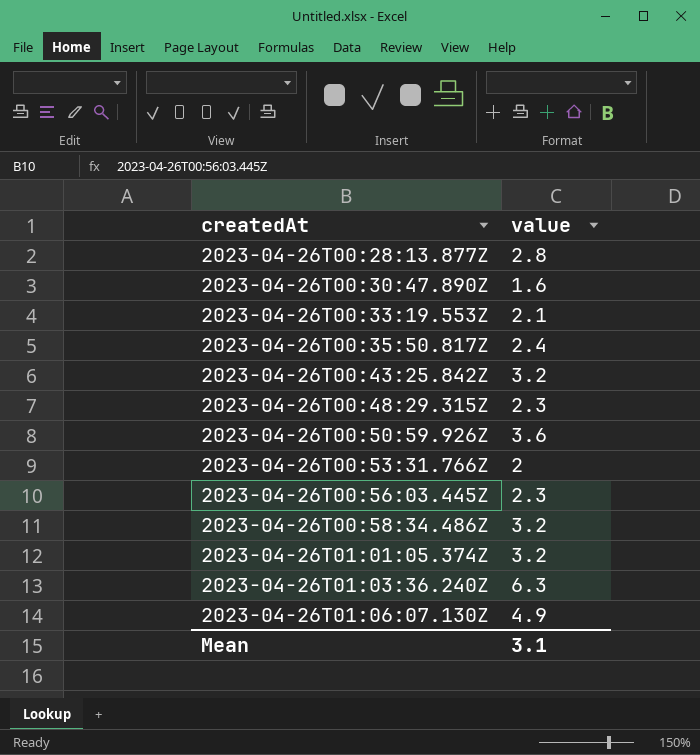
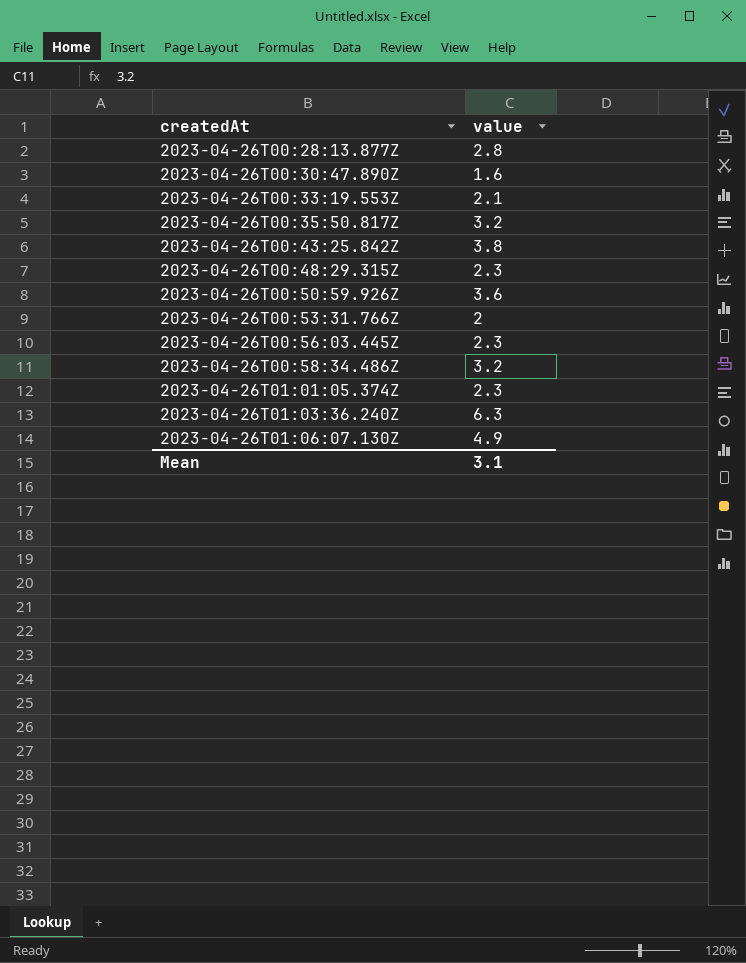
2023-04-26T00:35:50.817Z | value: 2.4 -> 3.2
2023-04-26T00:43:25.842Z | value: 3.2 -> 3.8
2023-04-26T01:01:05.374Z | value: 3.2 -> 2.3

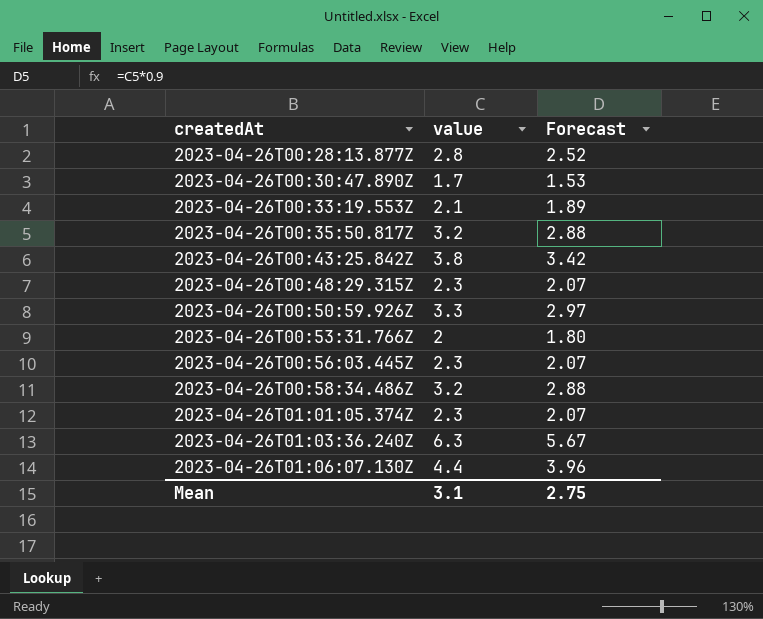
column Forecast | formula: none -> [value] * 0.9
2023-04-26T00:30:47.890Z | value: 1.6 -> 1.7
2023-04-26T00:50:59.926Z | value: 3.6 -> 3.3
2023-04-26T01:06:07.130Z | value: 4.9 -> 4.4

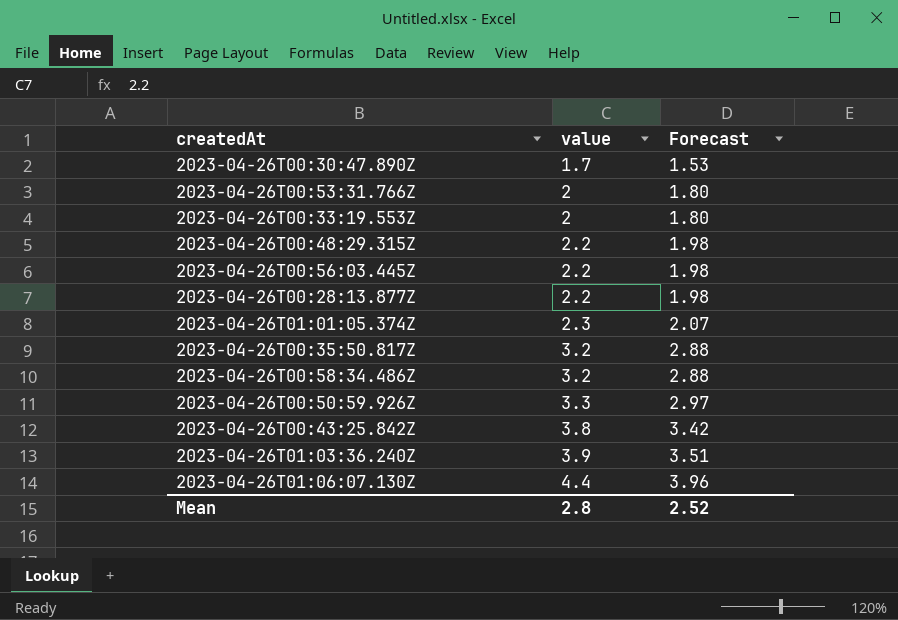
row order: createdAt ascending -> value ascending
2023-04-26T00:33:19.553Z | value: 2.1 -> 2
2023-04-26T00:33:19.553Z | Forecast: 1.89 -> 1.80
2023-04-26T00:48:29.315Z | value: 2.3 -> 2.2
2023-04-26T00:48:29.315Z | Forecast: 2.07 -> 1.98
2023-04-26T00:56:03.445Z | value: 2.3 -> 2.2
2023-04-26T00:56:03.445Z | Forecast: 2.07 -> 1.98
2023-04-26T00:28:13.877Z | value: 2.8 -> 2.2
2023-04-26T00:28:13.877Z | Forecast: 2.52 -> 1.98
2023-04-26T01:03:36.240Z | value: 6.3 -> 3.9
2023-04-26T01:03:36.240Z | Forecast: 5.67 -> 3.51
Mean | value: 3.1 -> 2.8
Mean | Forecast: 2.75 -> 2.52

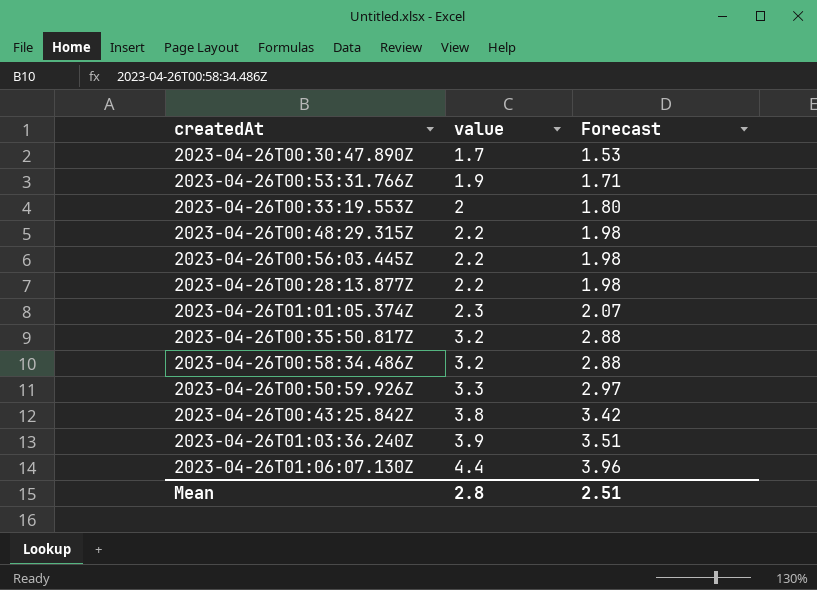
2023-04-26T00:53:31.766Z | value: 2 -> 1.9
2023-04-26T00:53:31.766Z | Forecast: 1.80 -> 1.71
Mean | Forecast: 2.52 -> 2.51

